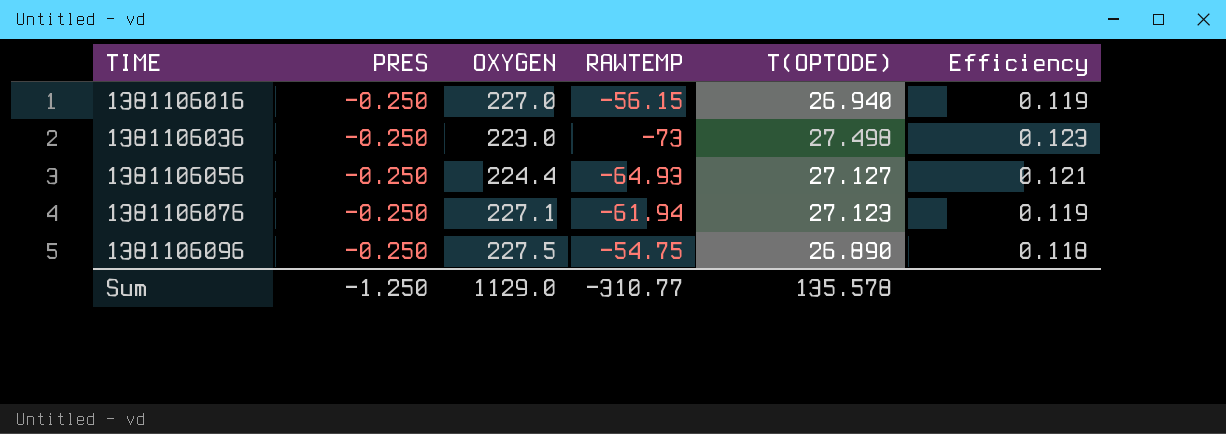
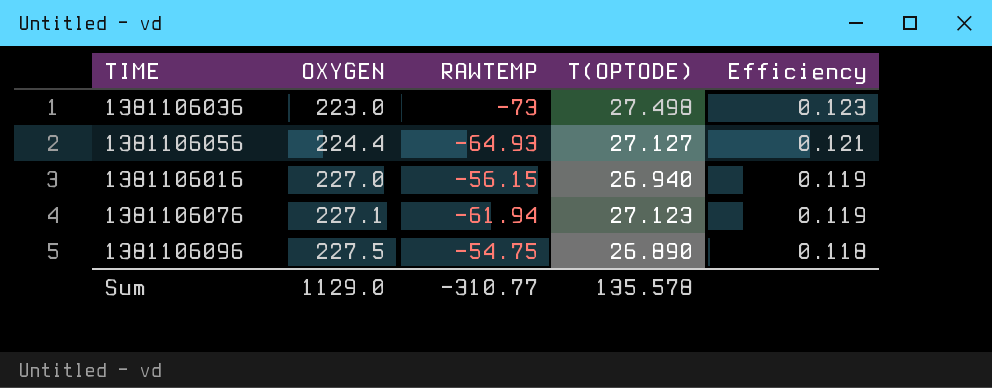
row order: TIME ascending -> OXYGEN ascending
column PRES | position: 2 -> none

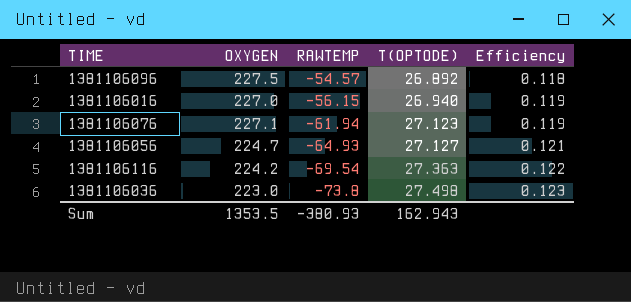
row order: OXYGEN ascending -> RAWTEMP descending
1381106096 | RAWTEMP: -54.75 -> -54.57
1381106096 | T(OPTODE): 26.890 -> 26.892
1381106056 | OXYGEN: 224.4 -> 224.7
row 1381106116: none -> 224.2 | -69.54 | 27.363 | 0.122
1381106036 | RAWTEMP: -73 -> -73.8
Sum | OXYGEN: 1129.0 -> 1353.5
Sum | RAWTEMP: -310.77 -> -380.93
Sum | T(OPTODE): 135.578 -> 162.943

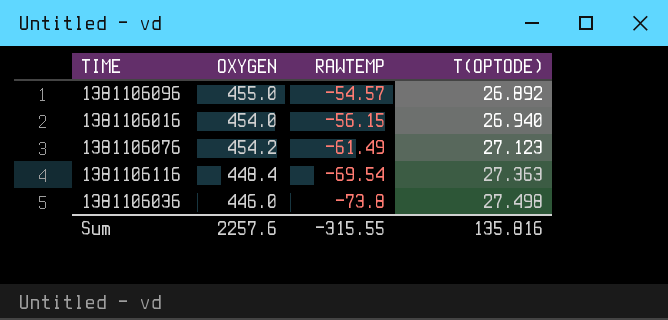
column Efficiency | formula: [T(OPTODE)] / [OXYGEN] -> none
row 1381106056: 224.7 | -64.93 | 27.127 | 0.121 -> none
1381106096 | OXYGEN: 227.5 -> 455.0
1381106016 | OXYGEN: 227.0 -> 454.0
1381106076 | OXYGEN: 227.1 -> 454.2
1381106076 | RAWTEMP: -61.94 -> -61.49
1381106116 | OXYGEN: 224.2 -> 448.4
1381106036 | OXYGEN: 223.0 -> 446.0
Sum | OXYGEN: 1353.5 -> 2257.6
Sum | RAWTEMP: -380.93 -> -315.55
Sum | T(OPTODE): 162.943 -> 135.816

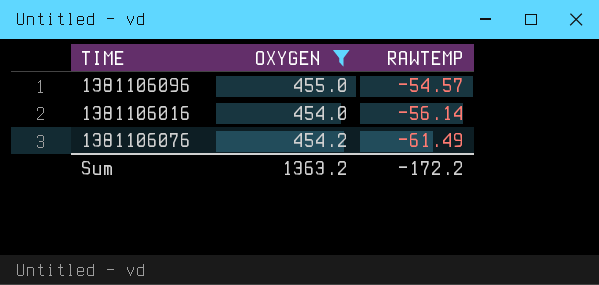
filter: none -> OXYGEN >= 454.0
column T(OPTODE) | position: 4 -> none
1381106016 | RAWTEMP: -56.15 -> -56.14
Sum | OXYGEN: 2257.6 -> 1363.2
Sum | RAWTEMP: -315.55 -> -172.2

